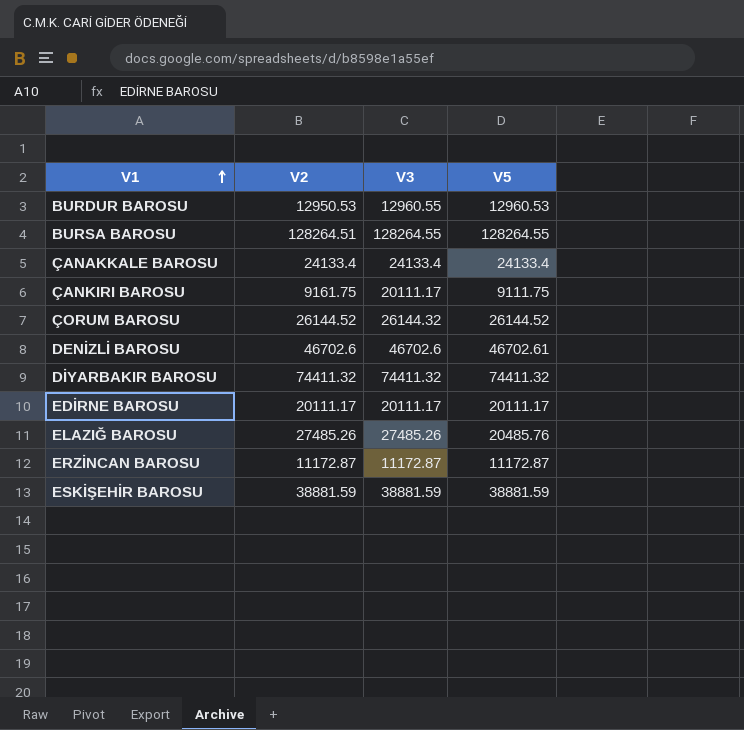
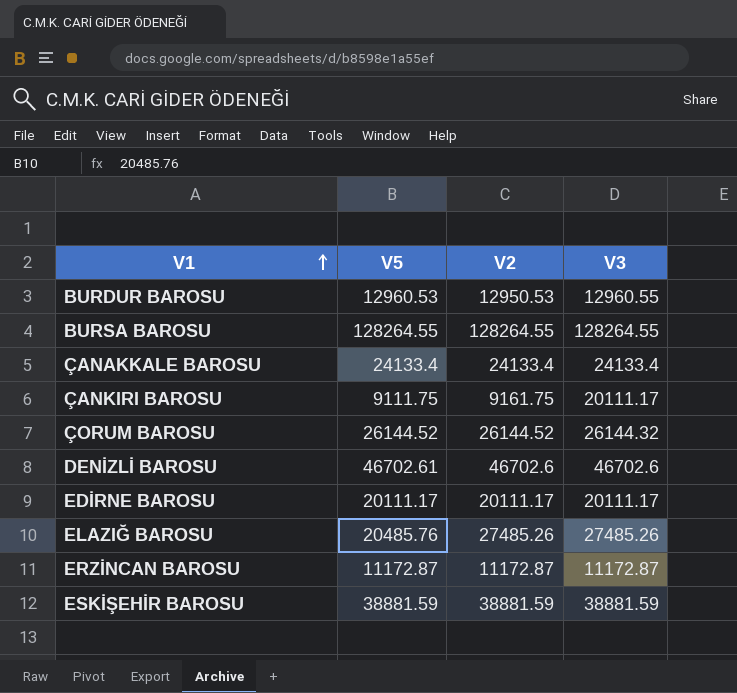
column V5 | position: 4 -> 2
row DİYARBAKIR BAROSU: 74411.32 | 74411.32 | 74411.32 -> none
BURSA BAROSU | V2: 128264.51 -> 128264.55

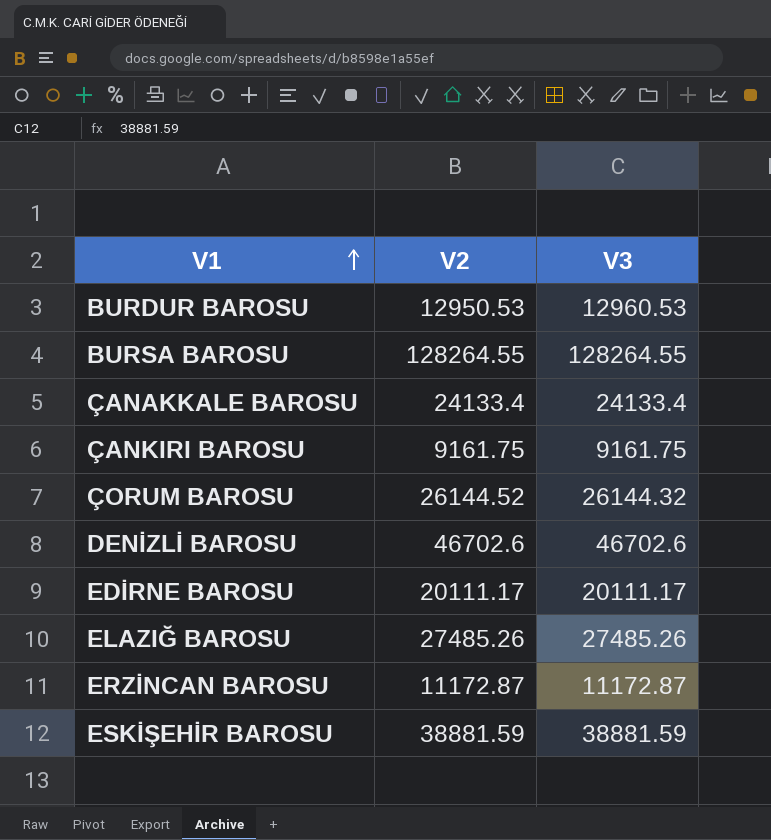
column V5 | position: 2 -> none
BURDUR BAROSU | V3: 12960.55 -> 12960.53
ÇANKIRI BAROSU | V3: 20111.17 -> 9161.75

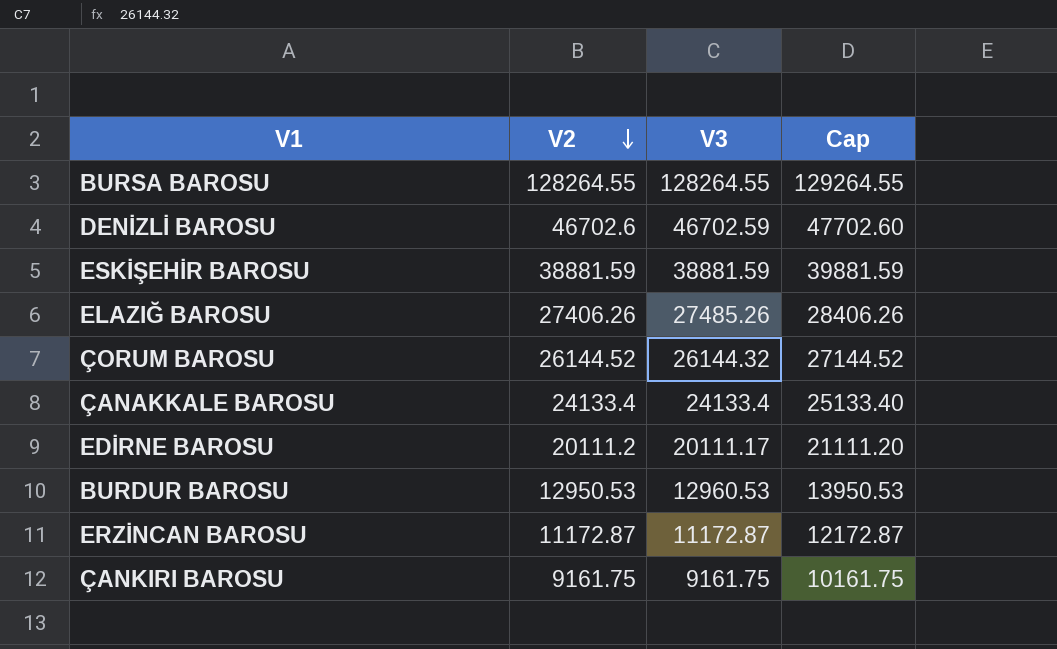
row order: V1 ascending -> V2 descending
column Cap | formula: none -> [V2] + 1000
DENİZLİ BAROSU | V3: 46702.6 -> 46702.59
ELAZIĞ BAROSU | V2: 27485.26 -> 27406.26
EDİRNE BAROSU | V2: 20111.17 -> 20111.2

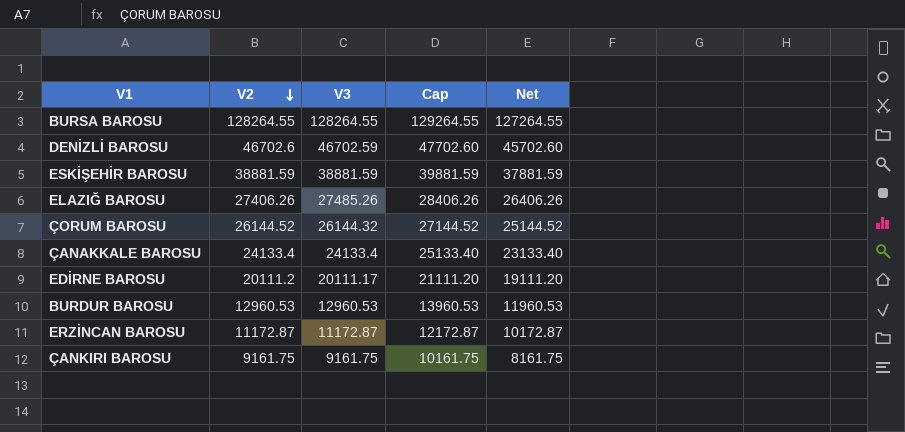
column Net | formula: none -> [V2] - 1000
BURDUR BAROSU | V2: 12950.53 -> 12960.53
BURDUR BAROSU | Cap: 13950.53 -> 13960.53

